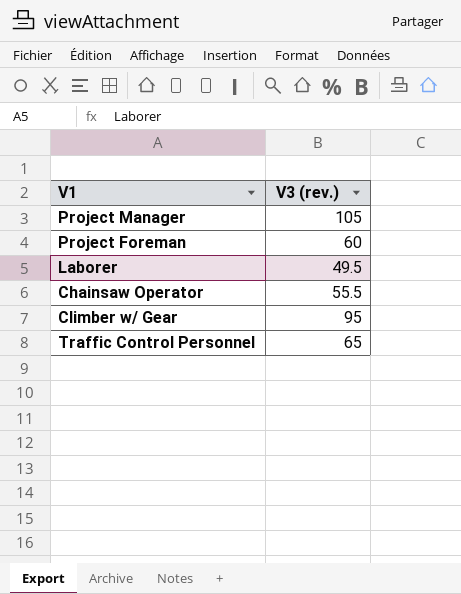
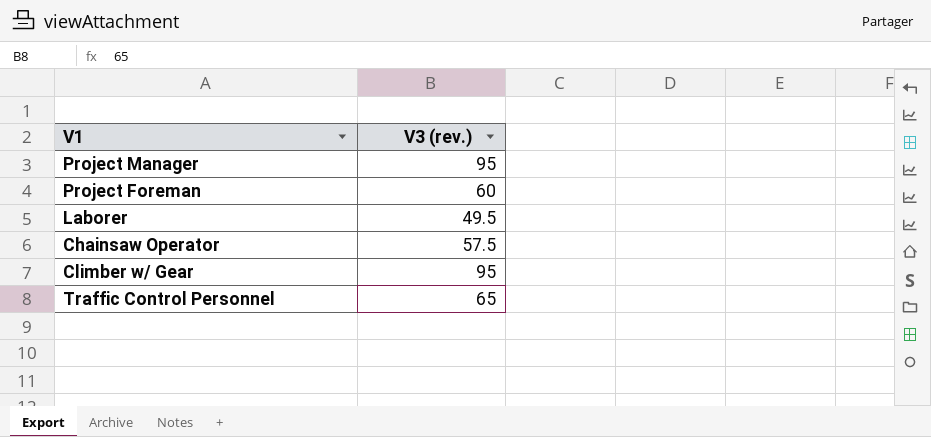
Project Manager | V3 (rev.): 105 -> 95
Chainsaw Operator | V3 (rev.): 55.5 -> 57.5

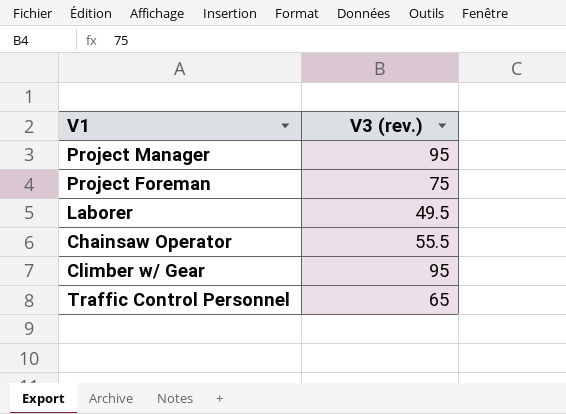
Project Foreman | V3 (rev.): 60 -> 75
Chainsaw Operator | V3 (rev.): 57.5 -> 55.5

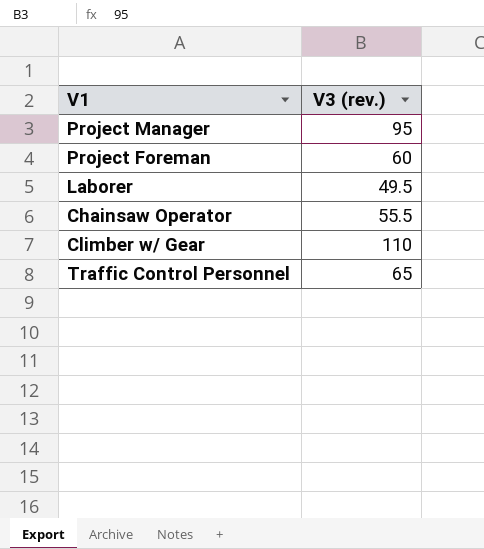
Project Foreman | V3 (rev.): 75 -> 60
Climber w/ Gear | V3 (rev.): 95 -> 110

